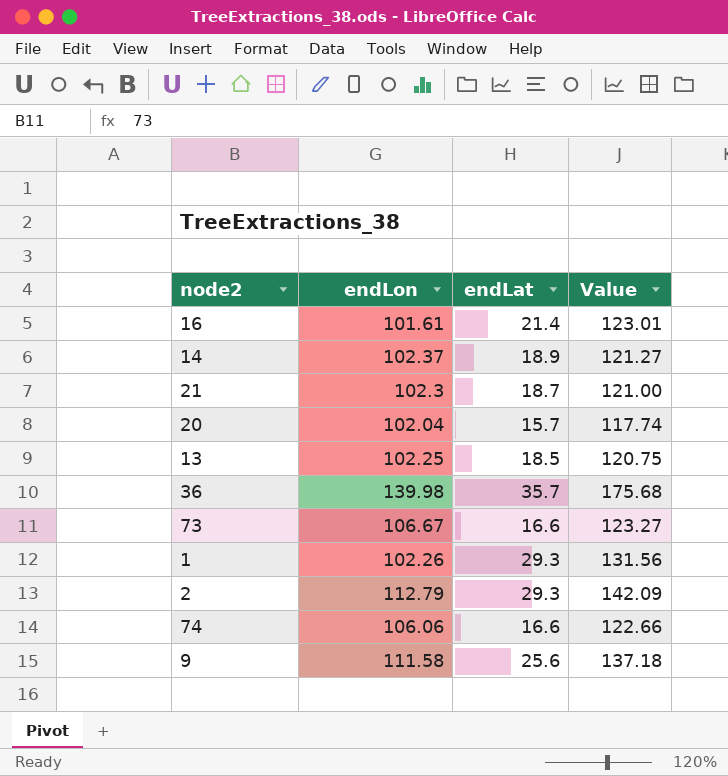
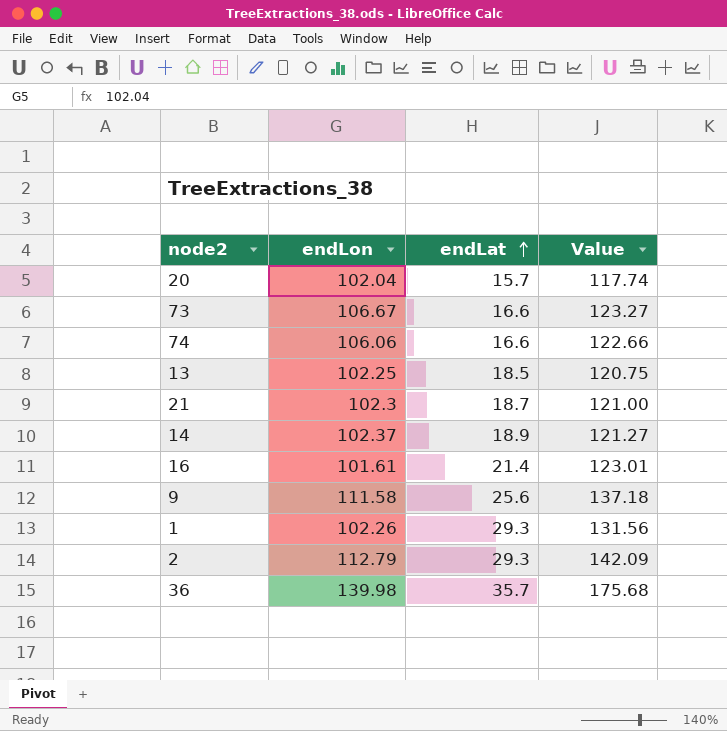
row order: none -> endLat ascending

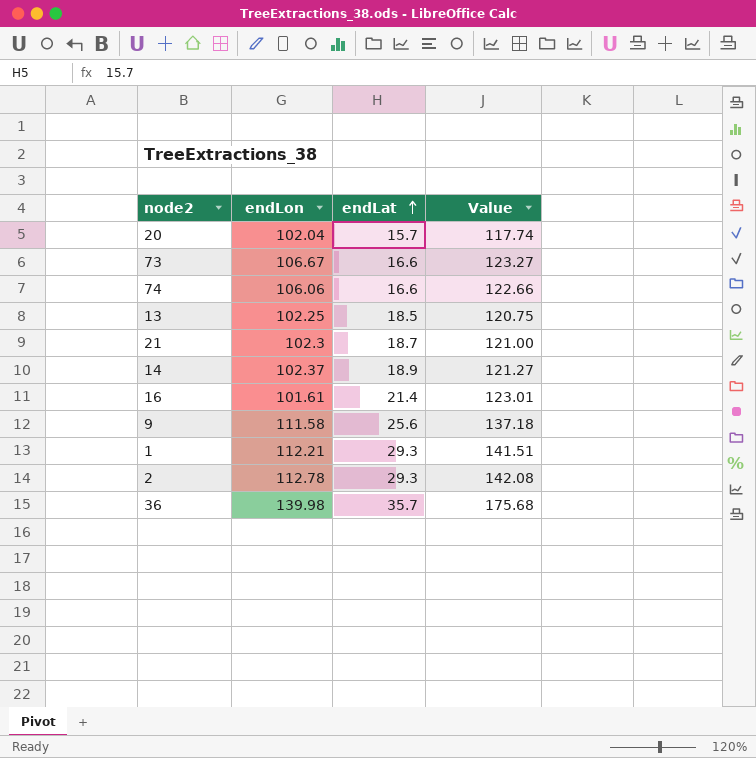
1 | endLon: 102.26 -> 112.21
1 | Value: 131.56 -> 141.51
2 | endLon: 112.79 -> 112.78
2 | Value: 142.09 -> 142.08

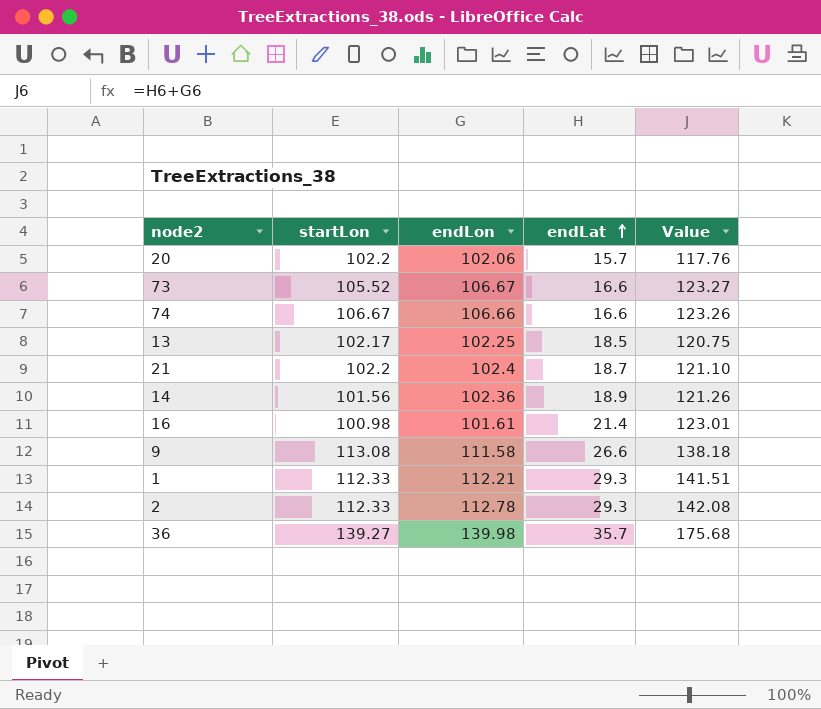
column startLon | position: none -> 2
20 | endLon: 102.04 -> 102.06
20 | Value: 117.74 -> 117.76
74 | endLon: 106.06 -> 106.66
74 | Value: 122.66 -> 123.26
21 | endLon: 102.3 -> 102.4
21 | Value: 121.00 -> 121.10
14 | endLon: 102.37 -> 102.36
14 | Value: 121.27 -> 121.26
9 | endLat: 25.6 -> 26.6
9 | Value: 137.18 -> 138.18

